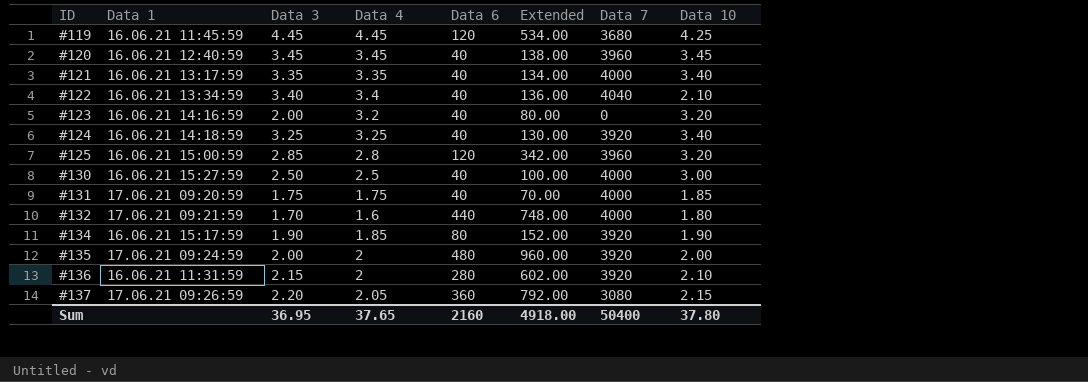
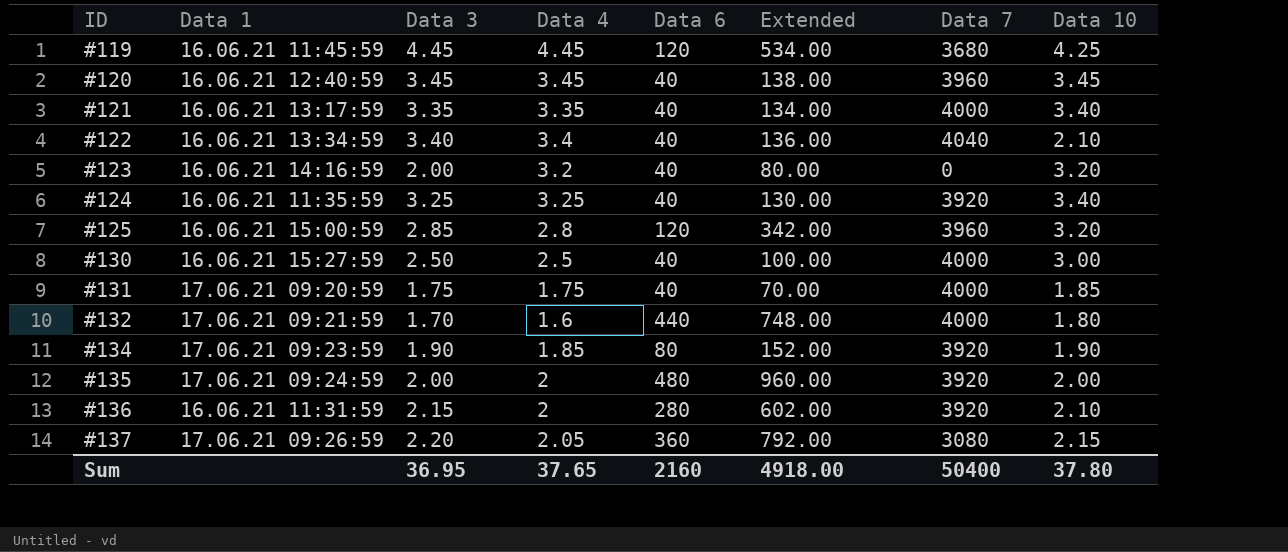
#124 | Data 1: 16.06.21 14:18:59 -> 16.06.21 11:35:59
#134 | Data 1: 16.06.21 15:17:59 -> 17.06.21 09:23:59

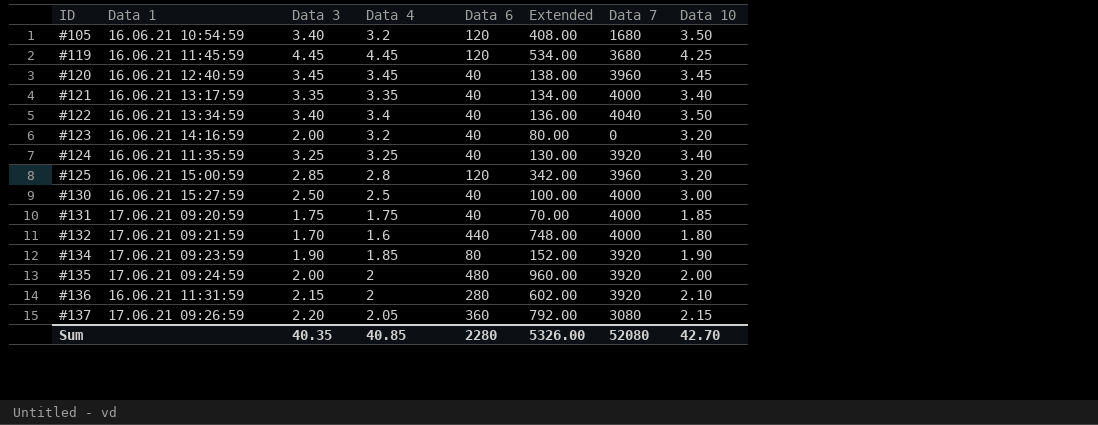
row #105: none -> 16.06.21 10:54:59 | 3.40 | 3.2 | 120 | 408.00 | 1680 | 3.50
#122 | Data 10: 2.10 -> 3.50
Sum | Data 3: 36.95 -> 40.35
Sum | Data 4: 37.65 -> 40.85
Sum | Data 6: 2160 -> 2280
Sum | Extended: 4918.00 -> 5326.00
Sum | Data 7: 50400 -> 52080
Sum | Data 10: 37.80 -> 42.70

